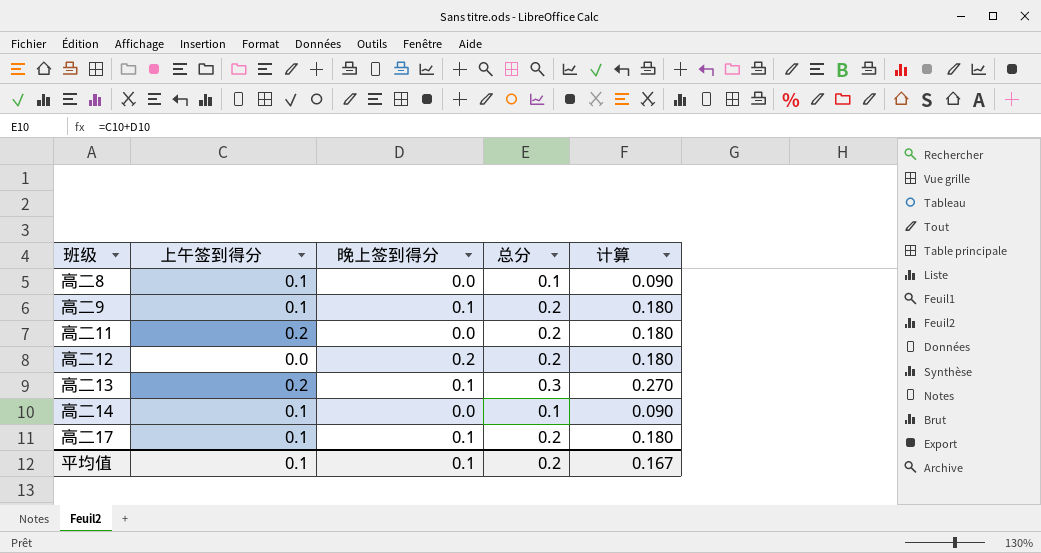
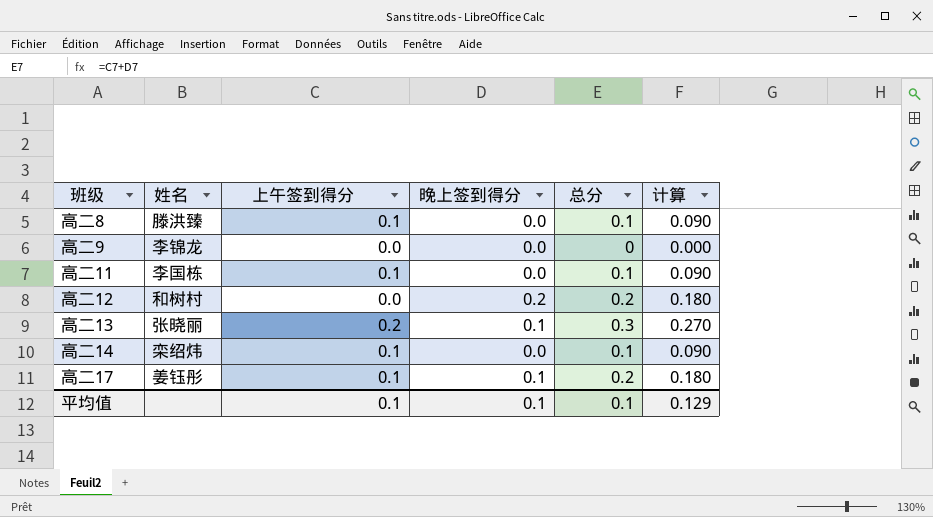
column 姓名 | position: none -> 2
高二9 | 上午签到得分: 0.1 -> 0.0
高二9 | 晚上签到得分: 0.1 -> 0.0
高二9 | 总分: 0.2 -> 0
高二9 | 计算: 0.180 -> 0.000
高二11 | 上午签到得分: 0.2 -> 0.1
高二11 | 总分: 0.2 -> 0.1
高二11 | 计算: 0.180 -> 0.090
平均值 | 总分: 0.2 -> 0.1
平均值 | 计算: 0.167 -> 0.129

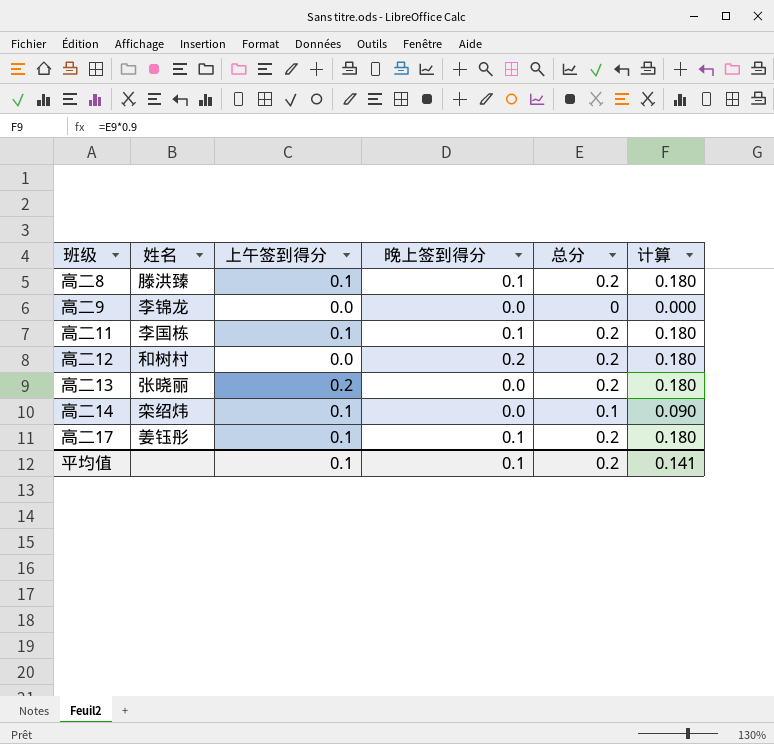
高二8 | 晚上签到得分: 0.0 -> 0.1
高二8 | 总分: 0.1 -> 0.2
高二8 | 计算: 0.090 -> 0.180
高二11 | 晚上签到得分: 0.0 -> 0.1
高二11 | 总分: 0.1 -> 0.2
高二11 | 计算: 0.090 -> 0.180
高二13 | 晚上签到得分: 0.1 -> 0.0
高二13 | 总分: 0.3 -> 0.2
高二13 | 计算: 0.270 -> 0.180
平均值 | 总分: 0.1 -> 0.2
平均值 | 计算: 0.129 -> 0.141

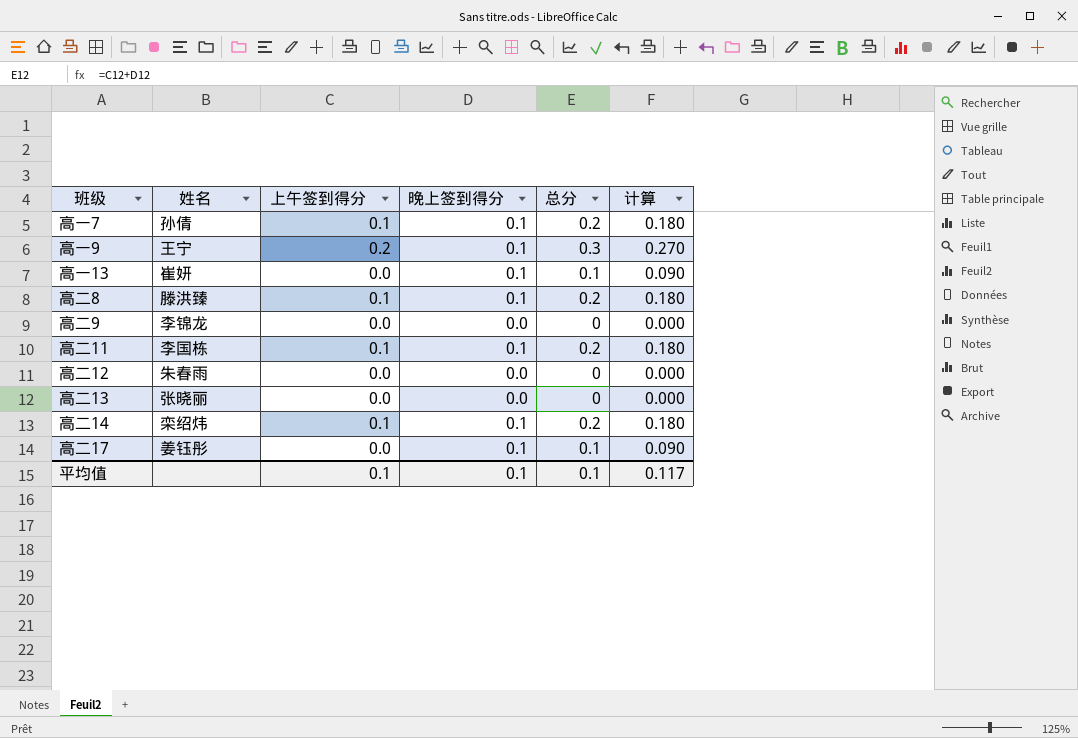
row 高一7: none -> 孙倩 | 0.1 | 0.1 | 0.2 | 0.180
row 高一9: none -> 王宁 | 0.2 | 0.1 | 0.3 | 0.270
row 高一13: none -> 崔妍 | 0.0 | 0.1 | 0.1 | 0.090
高二12 | 姓名: 和树村 -> 朱春雨
高二12 | 晚上签到得分: 0.2 -> 0.0
高二12 | 总分: 0.2 -> 0
高二12 | 计算: 0.180 -> 0.000
高二13 | 上午签到得分: 0.2 -> 0.0
高二13 | 总分: 0.2 -> 0
高二13 | 计算: 0.180 -> 0.000
高二14 | 晚上签到得分: 0.0 -> 0.1
高二14 | 总分: 0.1 -> 0.2
高二14 | 计算: 0.090 -> 0.180
高二17 | 上午签到得分: 0.1 -> 0.0
高二17 | 总分: 0.2 -> 0.1
高二17 | 计算: 0.180 -> 0.090
平均值 | 总分: 0.2 -> 0.1
平均值 | 计算: 0.141 -> 0.117

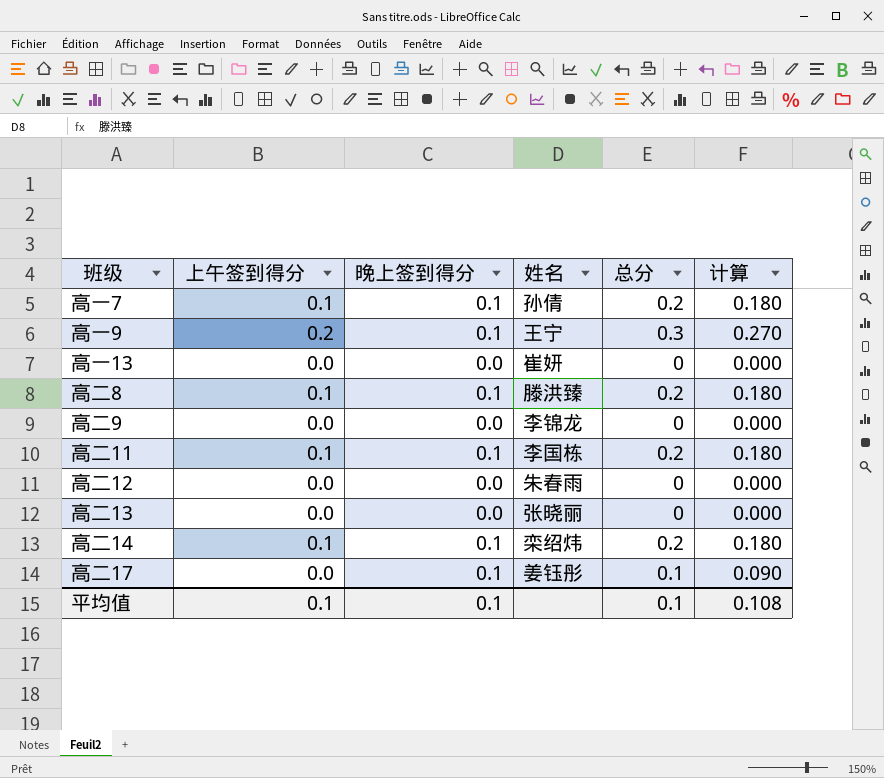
column 姓名 | position: 2 -> 4
高一13 | 晚上签到得分: 0.1 -> 0.0
高一13 | 总分: 0.1 -> 0
高一13 | 计算: 0.090 -> 0.000
平均值 | 计算: 0.117 -> 0.108

